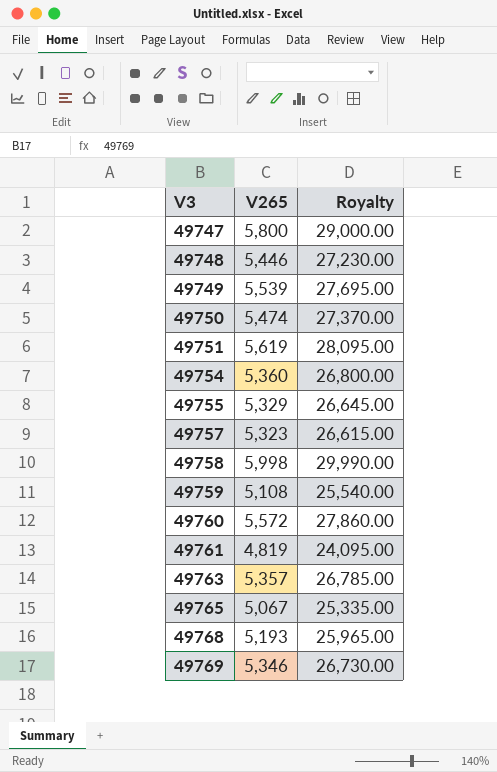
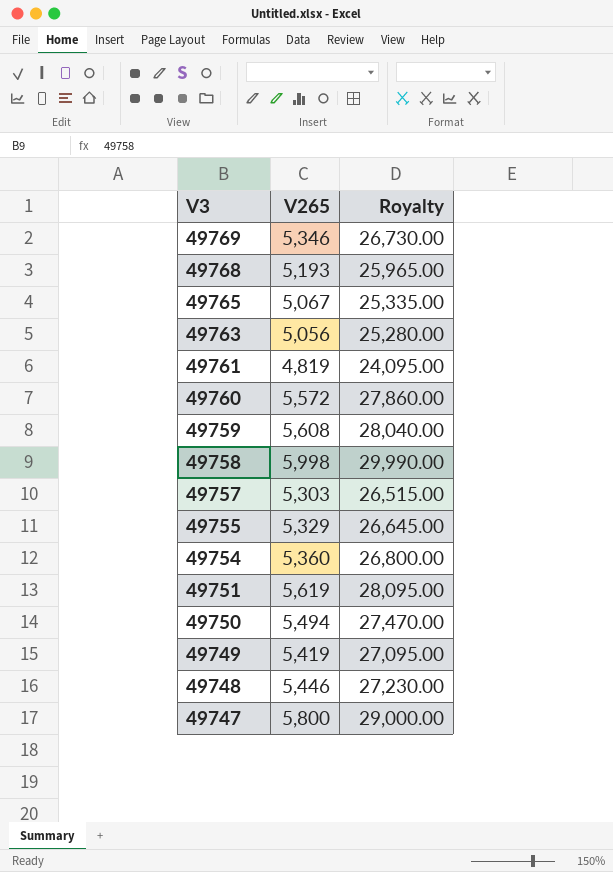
row order: V3 ascending -> V3 descending
49763 | V265: 5,357 -> 5,056
49763 | Royalty: 26,785.00 -> 25,280.00
49759 | V265: 5,108 -> 5,608
49759 | Royalty: 25,540.00 -> 28,040.00
49757 | V265: 5,323 -> 5,303
49757 | Royalty: 26,615.00 -> 26,515.00
49750 | V265: 5,474 -> 5,494
49750 | Royalty: 27,370.00 -> 27,470.00
49749 | V265: 5,539 -> 5,419
49749 | Royalty: 27,695.00 -> 27,095.00

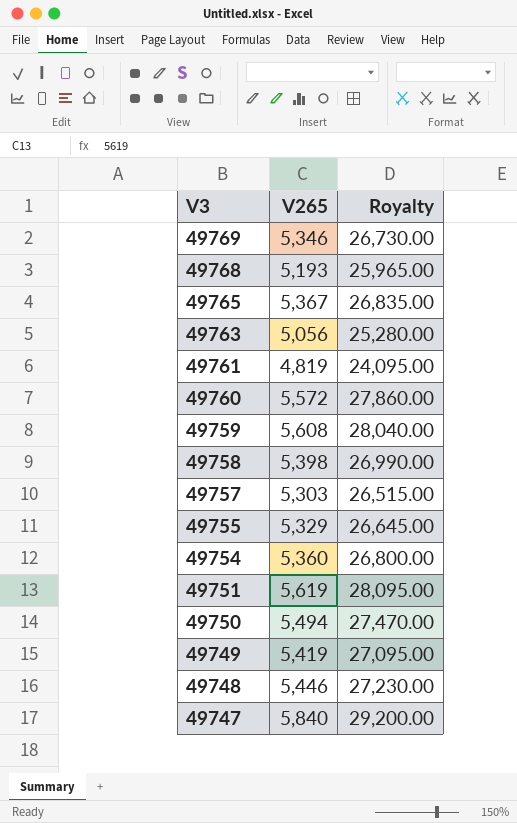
49765 | V265: 5,067 -> 5,367
49765 | Royalty: 25,335.00 -> 26,835.00
49758 | V265: 5,998 -> 5,398
49758 | Royalty: 29,990.00 -> 26,990.00
49747 | V265: 5,800 -> 5,840
49747 | Royalty: 29,000.00 -> 29,200.00

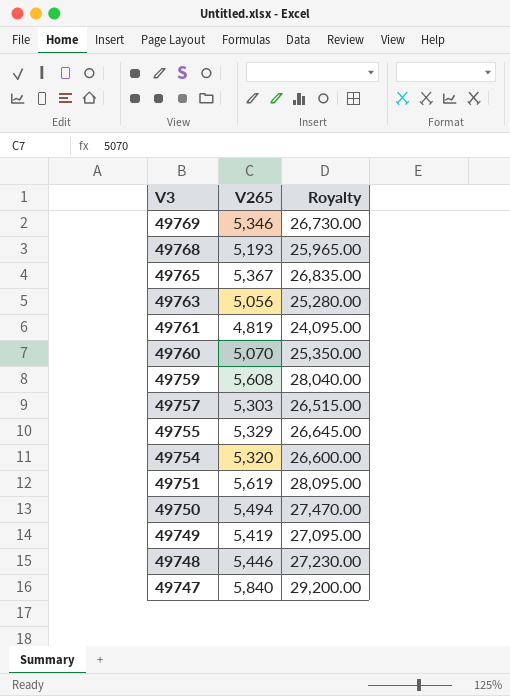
row 49758: 5,398 | 26,990.00 -> none
49760 | V265: 5,572 -> 5,070
49760 | Royalty: 27,860.00 -> 25,350.00
49754 | V265: 5,360 -> 5,320
49754 | Royalty: 26,800.00 -> 26,600.00

